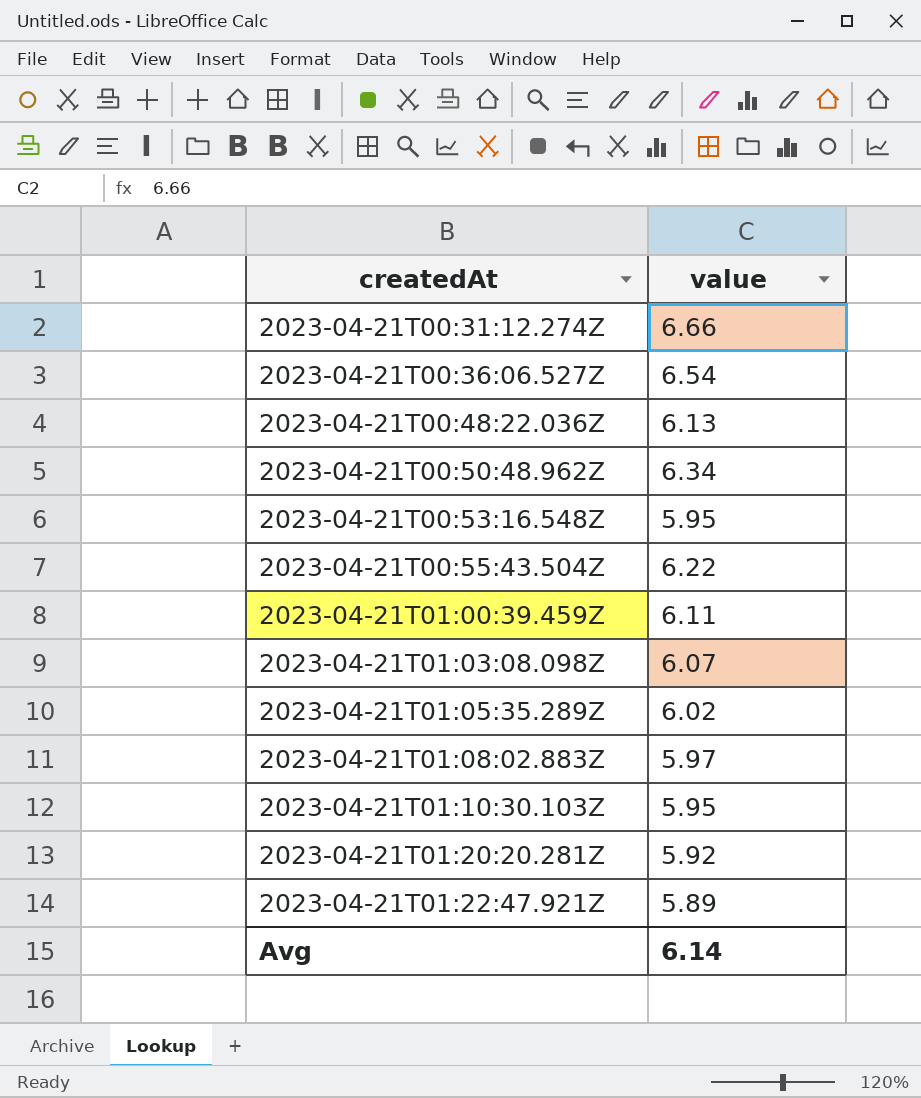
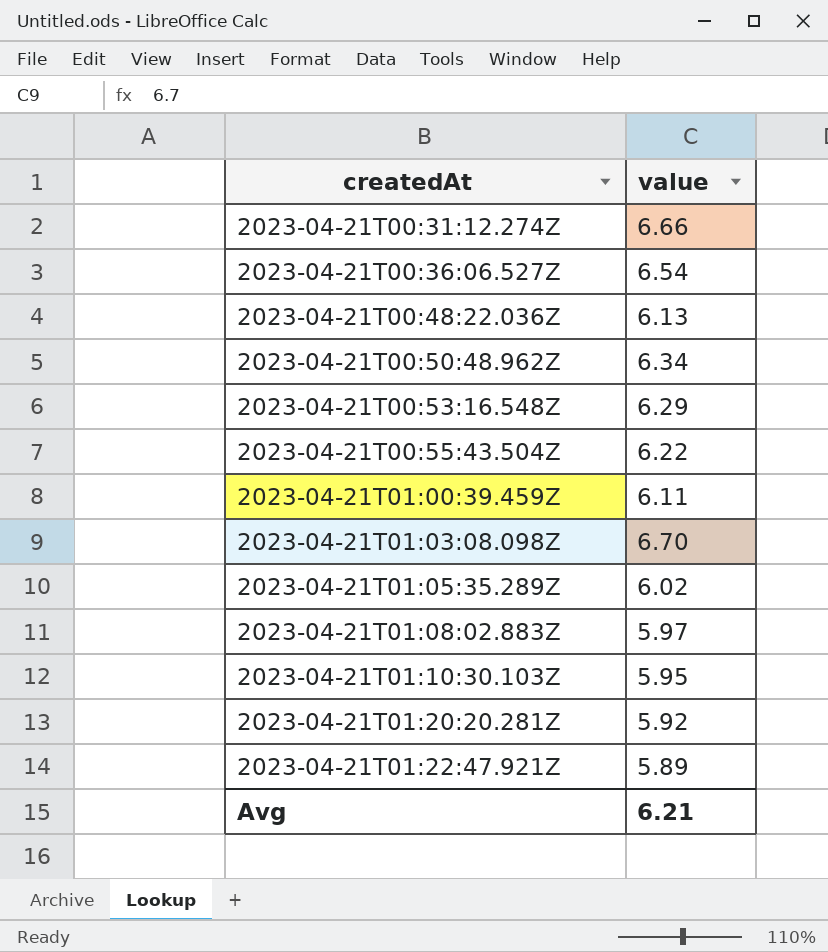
2023-04-21T00:53:16.548Z | value: 5.95 -> 6.29
2023-04-21T01:03:08.098Z | value: 6.07 -> 6.70
Avg | value: 6.14 -> 6.21

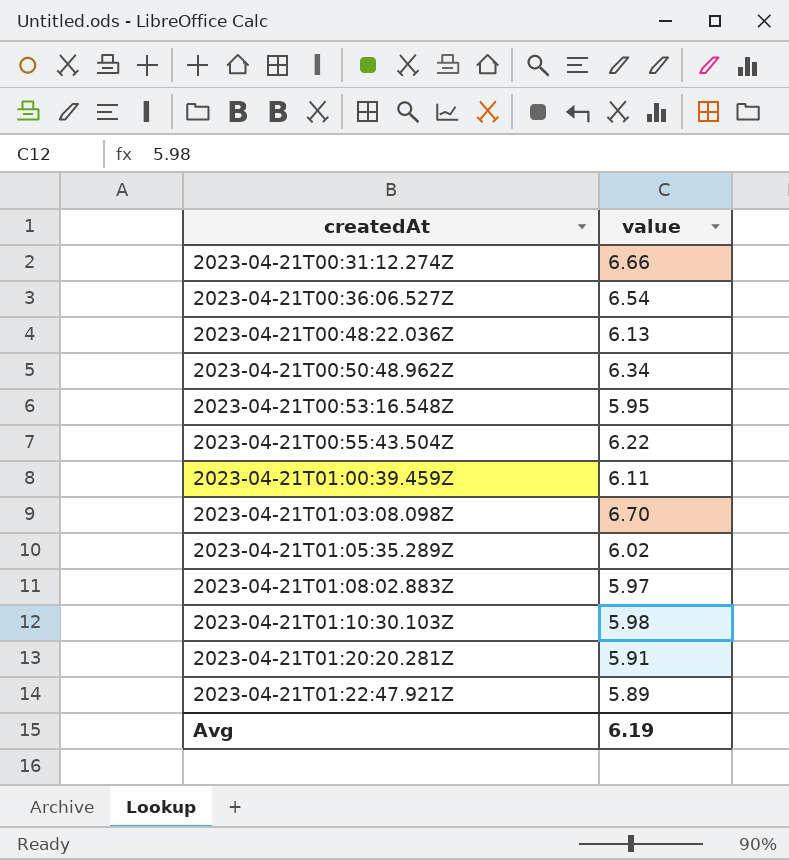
2023-04-21T00:53:16.548Z | value: 6.29 -> 5.95
2023-04-21T01:10:30.103Z | value: 5.95 -> 5.98
2023-04-21T01:20:20.281Z | value: 5.92 -> 5.91
Avg | value: 6.21 -> 6.19

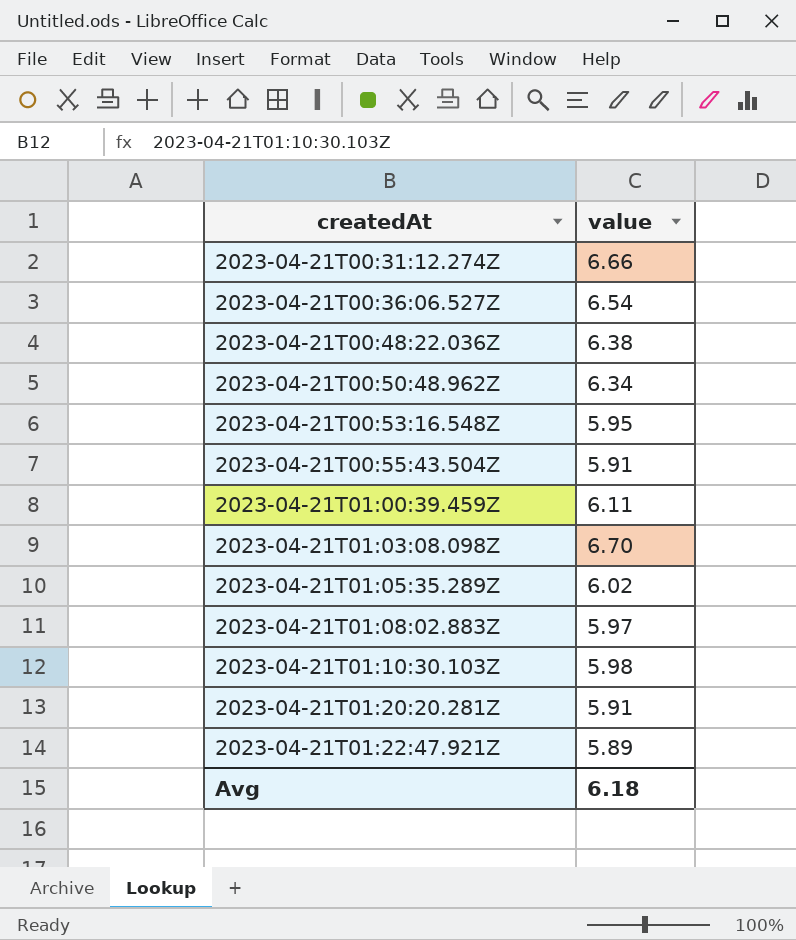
2023-04-21T00:48:22.036Z | value: 6.13 -> 6.38
2023-04-21T00:55:43.504Z | value: 6.22 -> 5.91
Avg | value: 6.19 -> 6.18

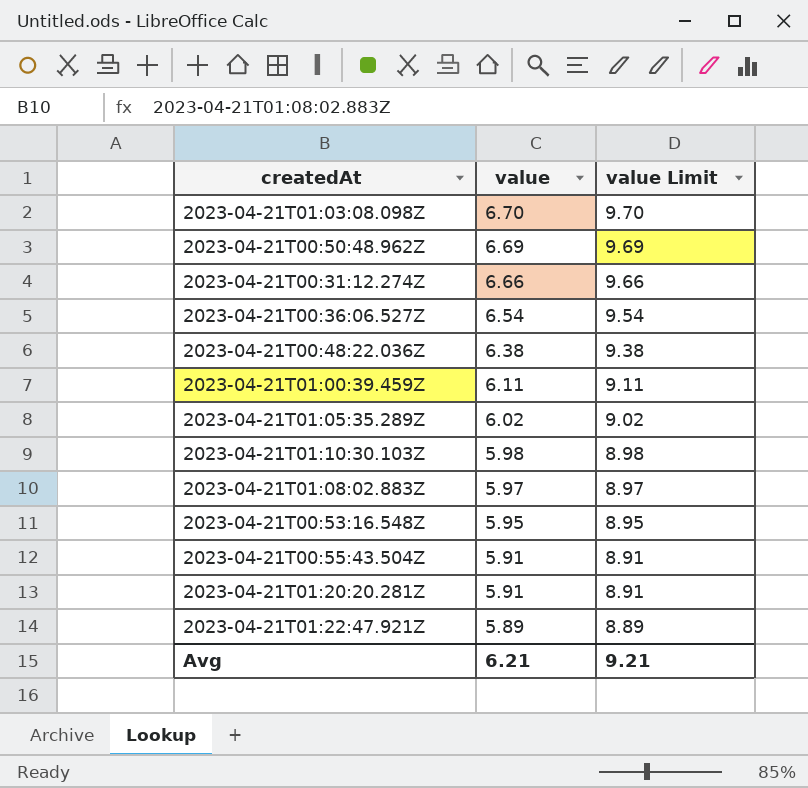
row order: createdAt ascending -> value descending
column value Limit | formula: none -> [value] + 3
2023-04-21T00:50:48.962Z | value: 6.34 -> 6.69
Avg | value: 6.18 -> 6.21

